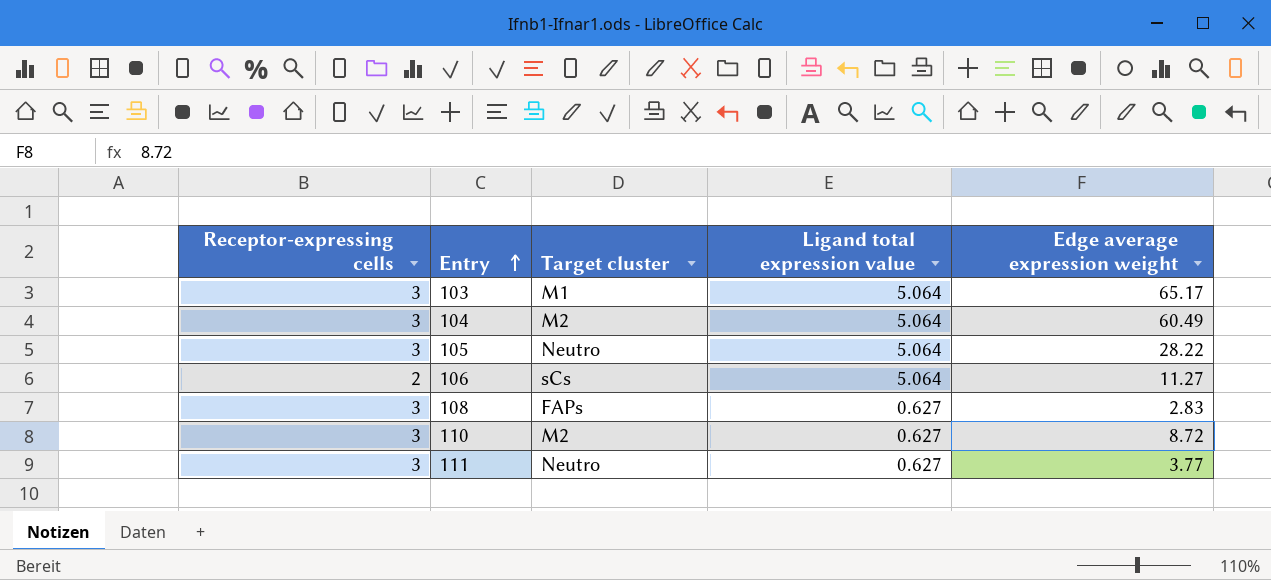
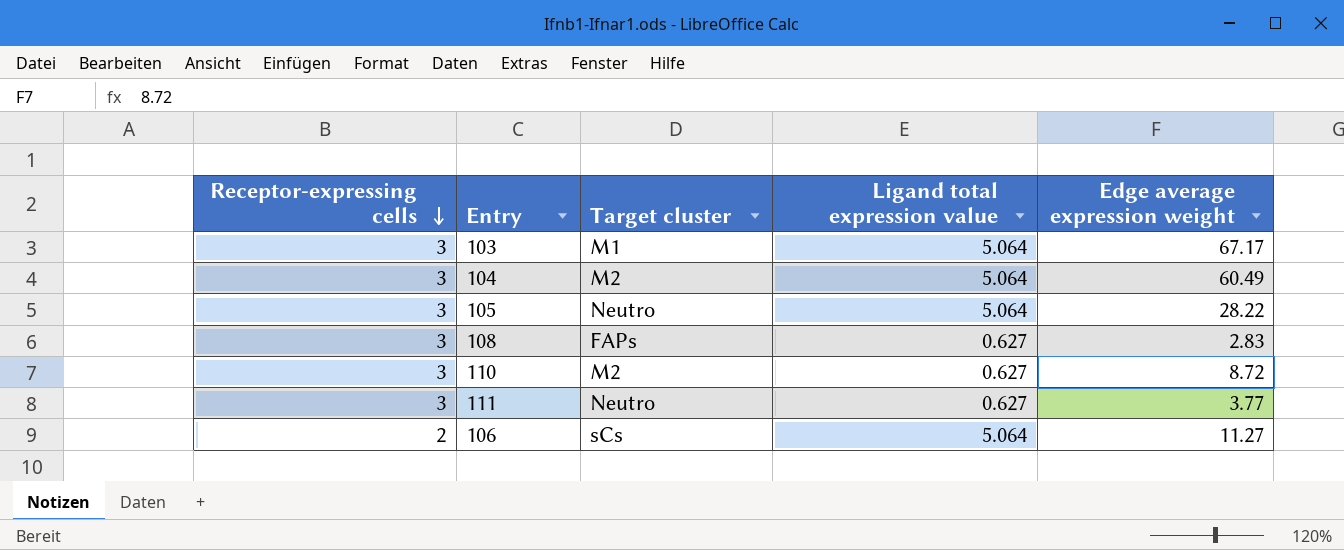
row order: Entry ascending -> Receptor-expressing cells descending
103 | Edge average expression weight: 65.17 -> 67.17

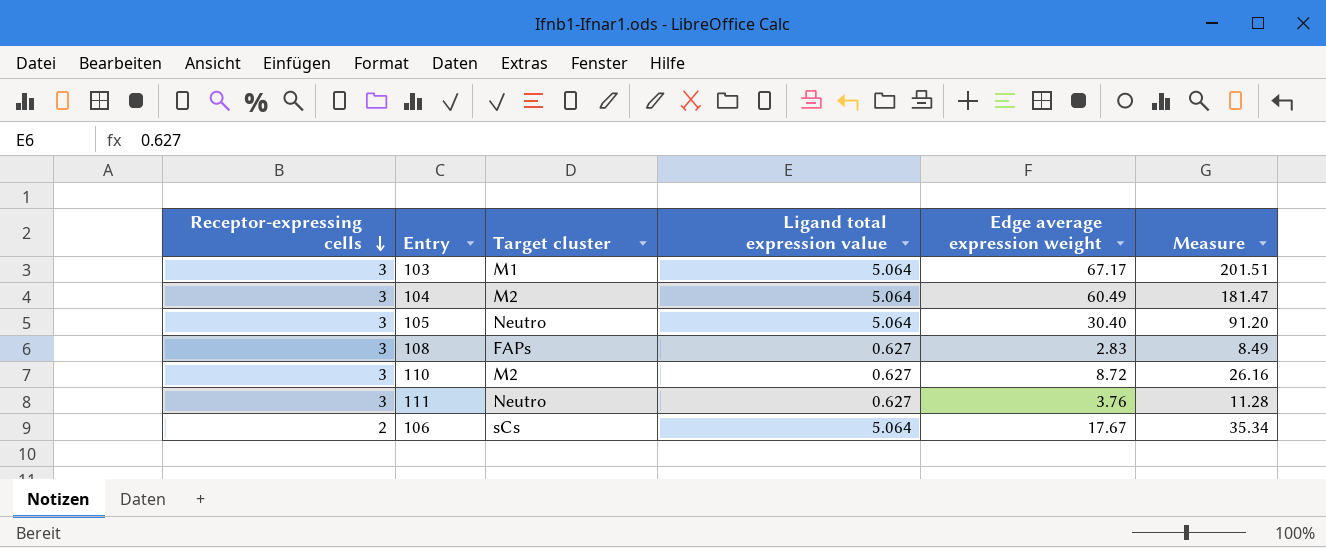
column Measure | formula: none -> [Receptor-expressing cells] * [Edge average expression weight]
105 | Edge average expression weight: 28.22 -> 30.40
111 | Edge average expression weight: 3.77 -> 3.76
106 | Edge average expression weight: 11.27 -> 17.67

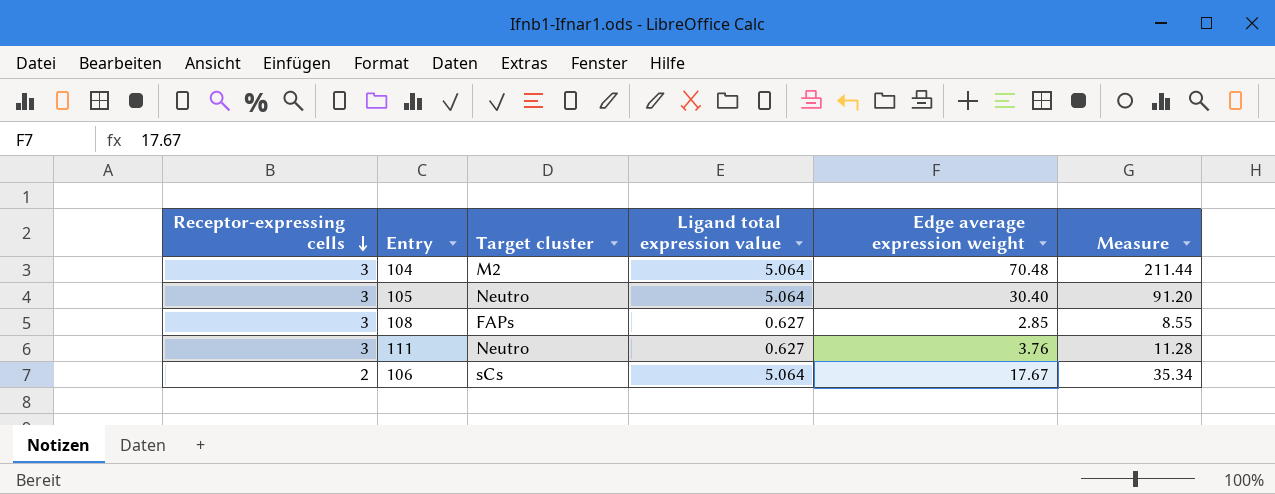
row 103: 3 | M1 | 5.064 | 67.17 | 201.51 -> none
row 110: 3 | M2 | 0.627 | 8.72 | 26.16 -> none
104 | Edge average expression weight: 60.49 -> 70.48
104 | Measure: 181.47 -> 211.44
108 | Edge average expression weight: 2.83 -> 2.85
108 | Measure: 8.49 -> 8.55

